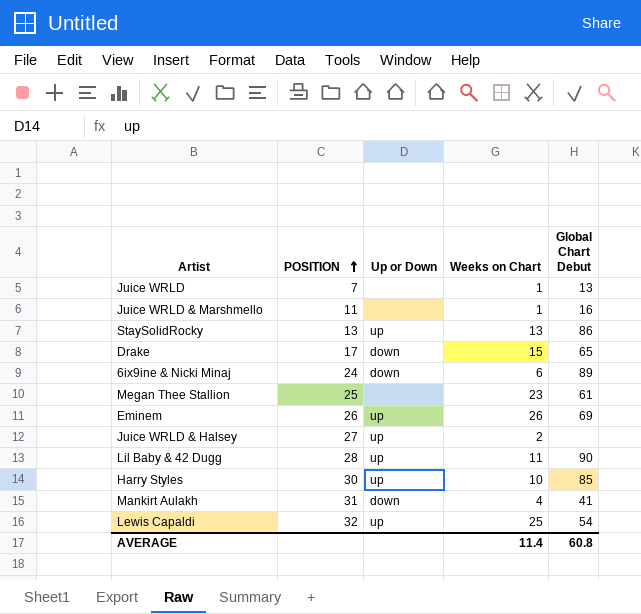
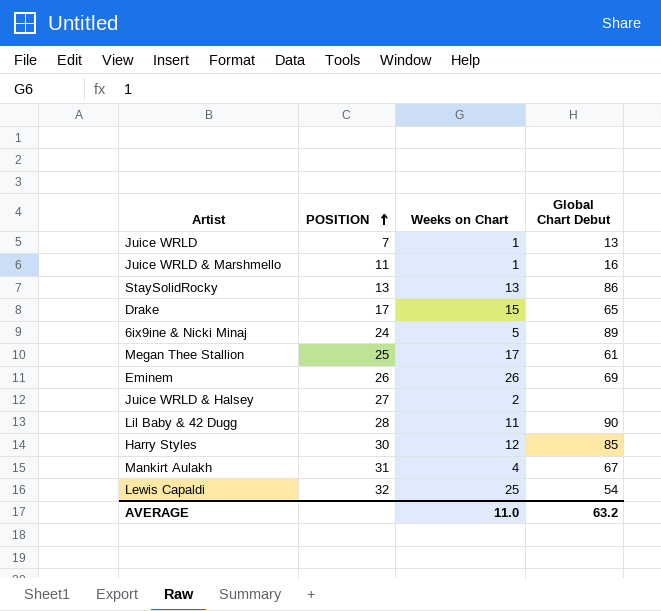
column Up or Down | position: 3 -> none
6ix9ine & Nicki Minaj | Weeks on Chart: 6 -> 5
Megan Thee Stallion | Weeks on Chart: 23 -> 17
Harry Styles | Weeks on Chart: 10 -> 12
Mankirt Aulakh | Global Chart Debut: 41 -> 67
AVERAGE | Weeks on Chart: 11.4 -> 11.0
AVERAGE | Global Chart Debut: 60.8 -> 63.2

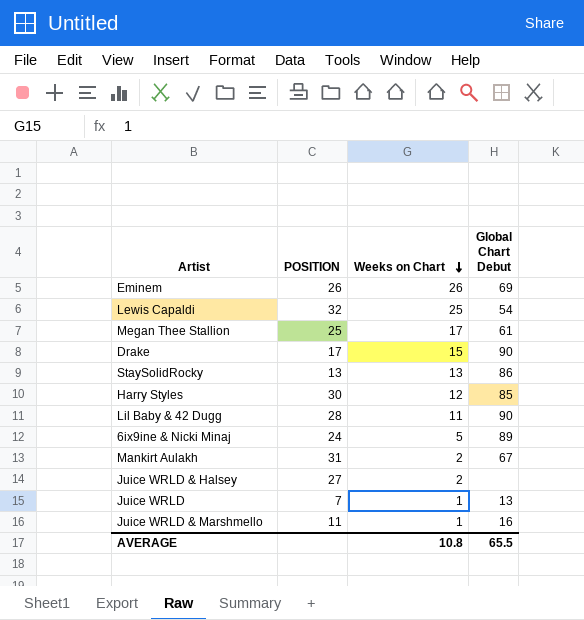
row order: POSITION ascending -> Weeks on Chart descending
Drake | Global Chart Debut: 65 -> 90
Mankirt Aulakh | Weeks on Chart: 4 -> 2
AVERAGE | Weeks on Chart: 11.0 -> 10.8
AVERAGE | Global Chart Debut: 63.2 -> 65.5

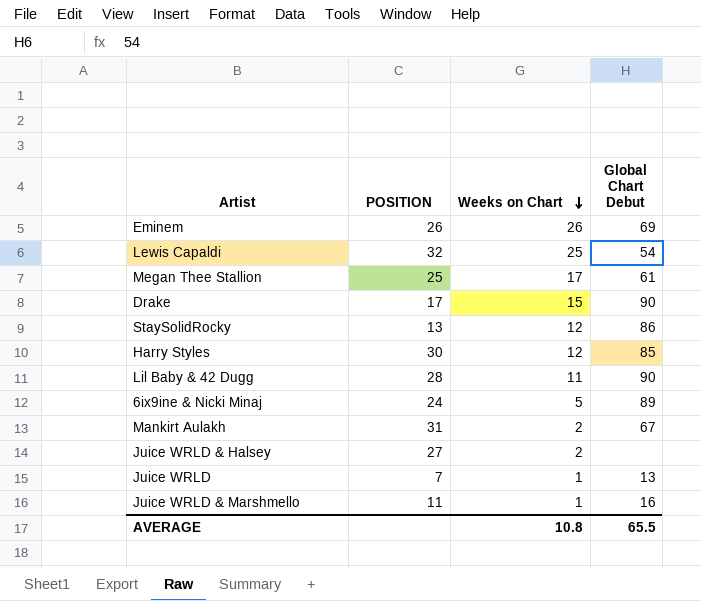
StaySolidRocky | Weeks on Chart: 13 -> 12

